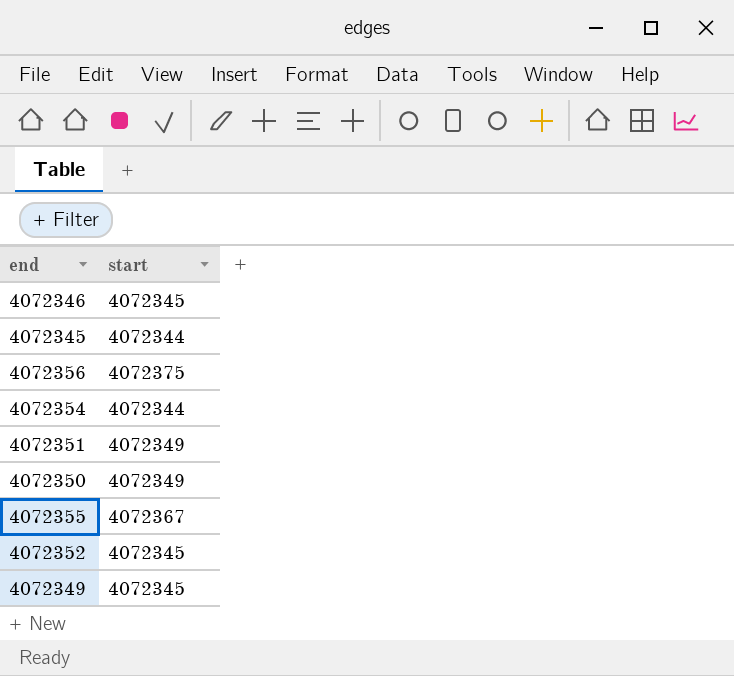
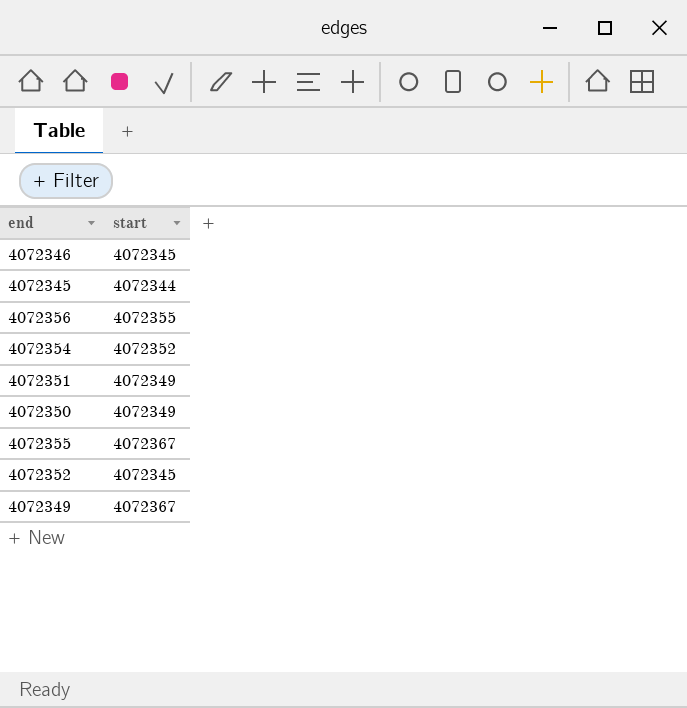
4072356 | start: 4072375 -> 4072355
4072354 | start: 4072344 -> 4072352
4072349 | start: 4072345 -> 4072367

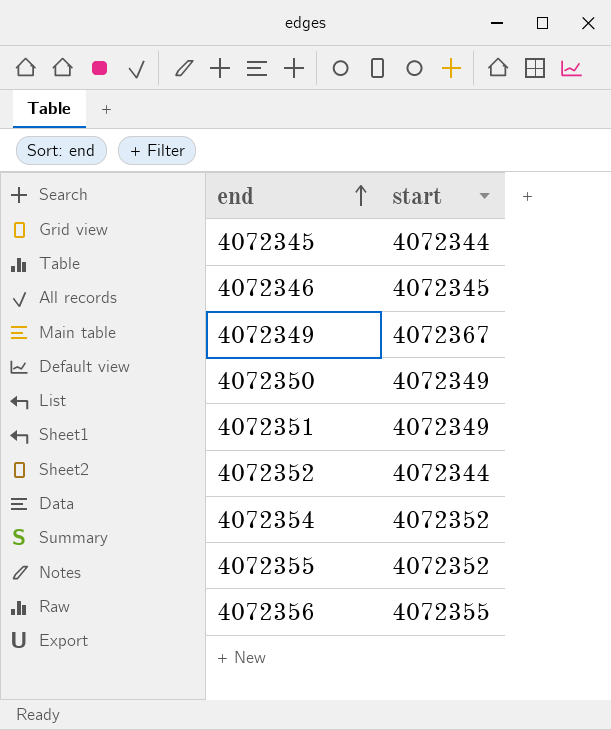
row order: none -> end ascending
4072352 | start: 4072345 -> 4072344
4072355 | start: 4072367 -> 4072352

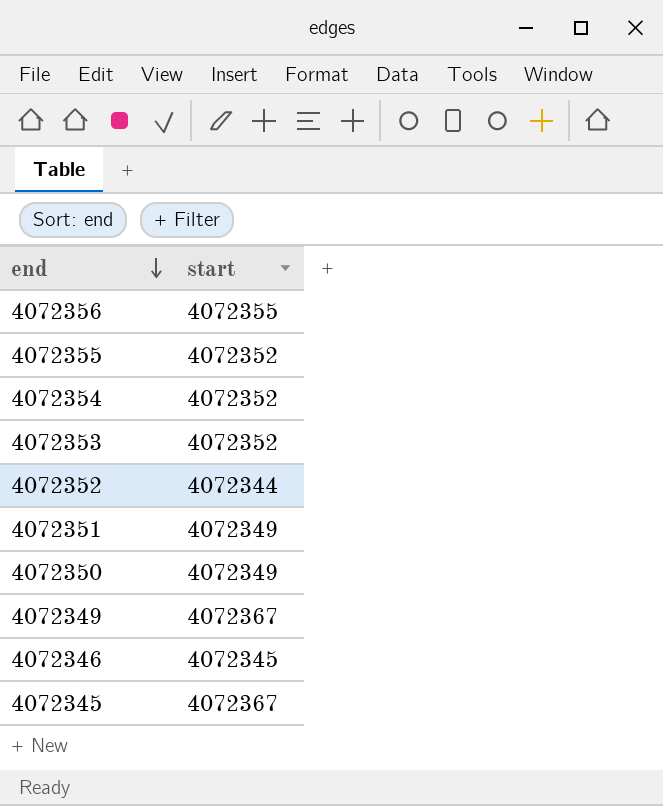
row order: end ascending -> end descending
row 4072353: none -> 4072352
4072345 | start: 4072344 -> 4072367

